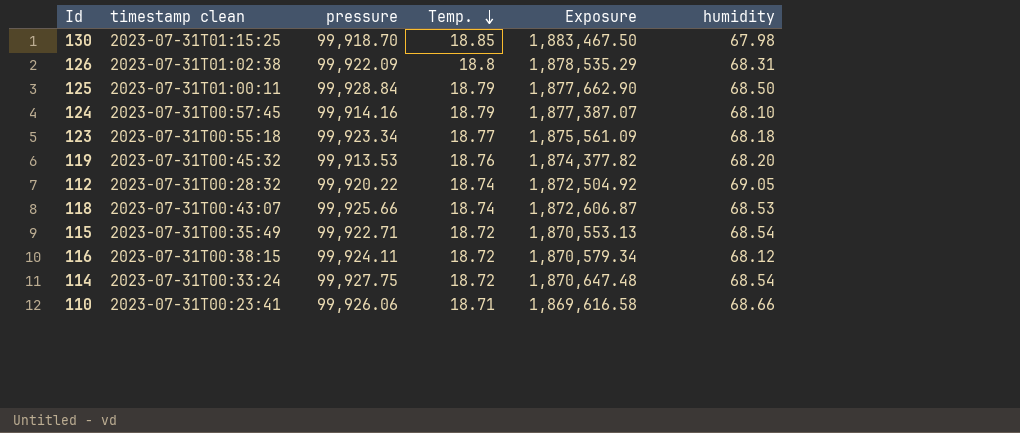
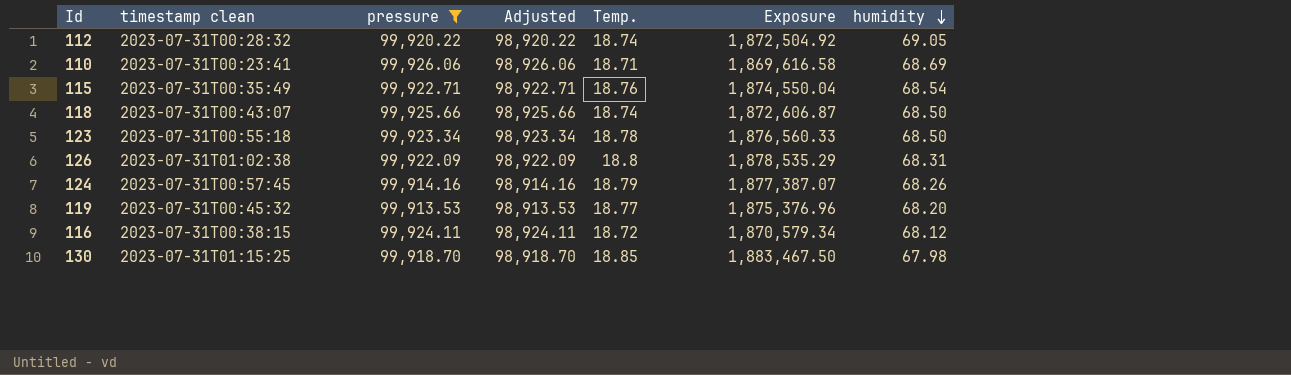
filter: none -> pressure <= 99,926.06
row order: Temp. descending -> humidity descending
column Adjusted | formula: none -> [pressure] - 1000
110 | humidity: 68.66 -> 68.69
115 | Temp.: 18.72 -> 18.76
115 | Exposure: 1,870,553.13 -> 1,874,550.04
118 | humidity: 68.53 -> 68.50
123 | Temp.: 18.77 -> 18.78
123 | Exposure: 1,875,561.09 -> 1,876,560.33
123 | humidity: 68.18 -> 68.50
124 | humidity: 68.10 -> 68.26
119 | Temp.: 18.76 -> 18.77
119 | Exposure: 1,874,377.82 -> 1,875,376.96

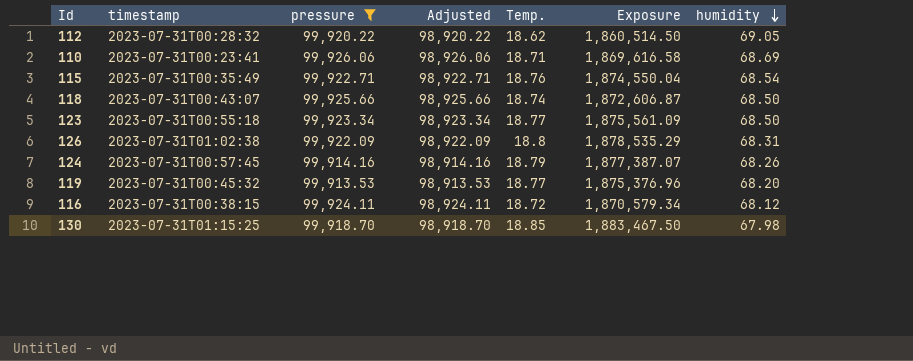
column name: timestamp clean -> timestamp
112 | Temp.: 18.74 -> 18.62
112 | Exposure: 1,872,504.92 -> 1,860,514.50
123 | Temp.: 18.78 -> 18.77
123 | Exposure: 1,876,560.33 -> 1,875,561.09

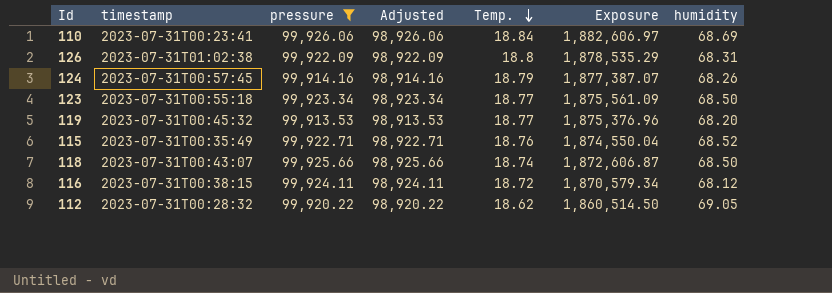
row order: humidity descending -> Temp. descending
row 130: 2023-07-31T01:15:25 | 99,918.70 | 98,918.70 | 18.85 | 1,883,467.50 | 67.98 -> none
110 | Temp.: 18.71 -> 18.84
110 | Exposure: 1,869,616.58 -> 1,882,606.97
115 | humidity: 68.54 -> 68.52

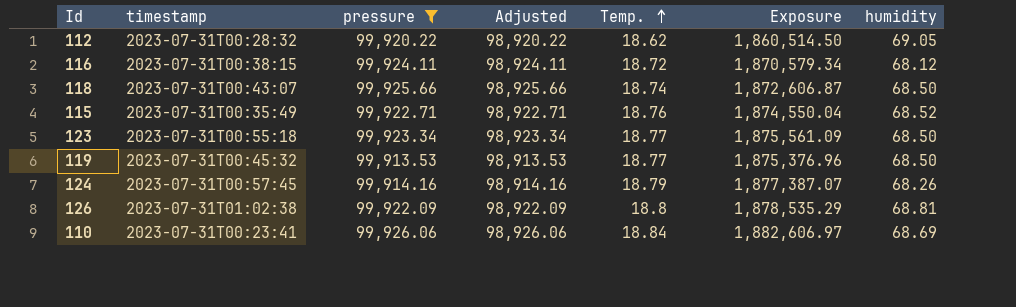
row order: Temp. descending -> Temp. ascending
119 | humidity: 68.20 -> 68.50
126 | humidity: 68.31 -> 68.81

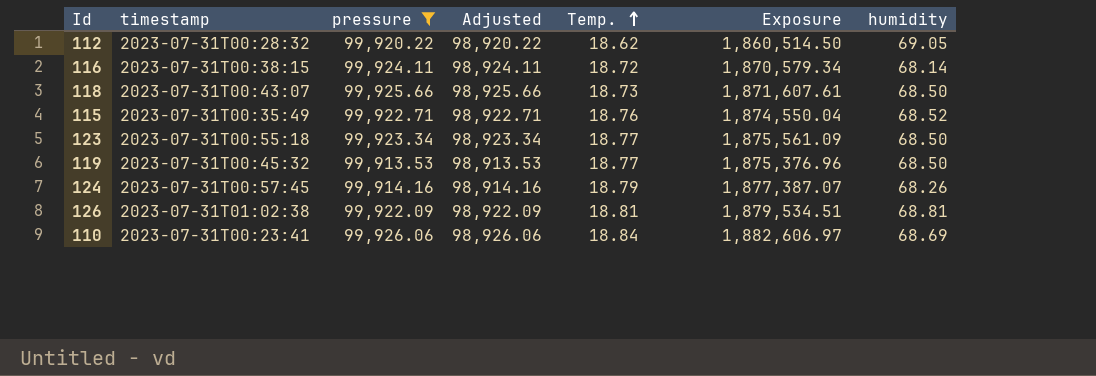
116 | humidity: 68.12 -> 68.14
118 | Temp.: 18.74 -> 18.73
118 | Exposure: 1,872,606.87 -> 1,871,607.61
126 | Temp.: 18.8 -> 18.81
126 | Exposure: 1,878,535.29 -> 1,879,534.51

